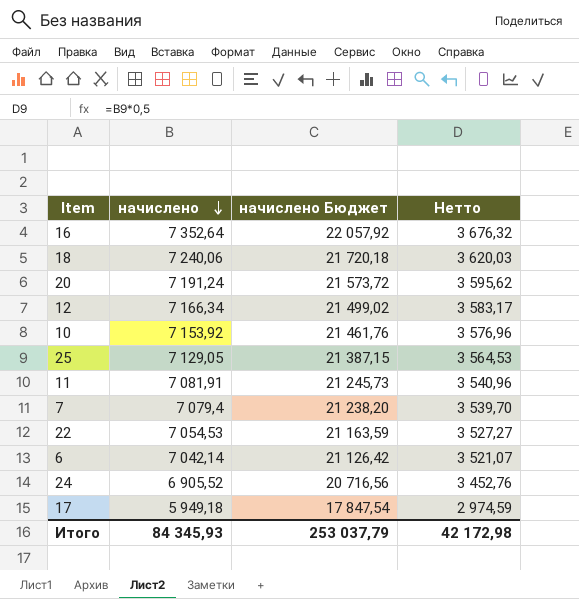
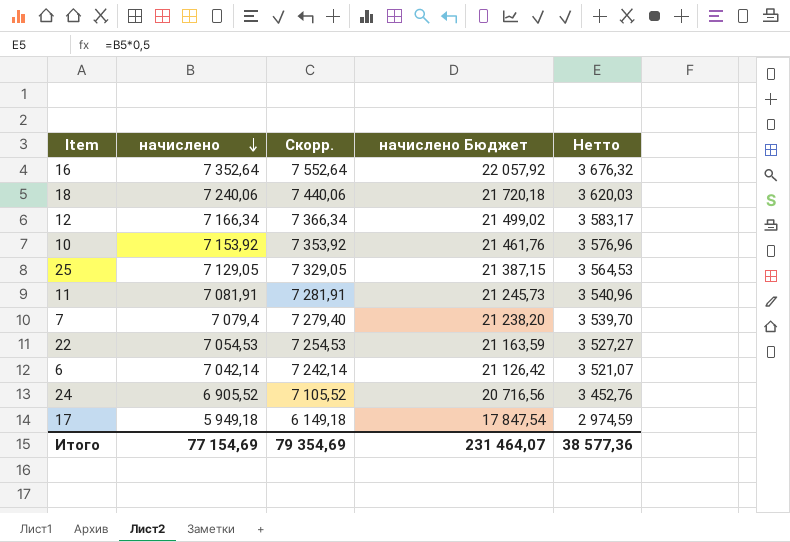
column Скорр. | formula: none -> [начислено] + 200
row 20: 7 191,24 | 21 573,72 | 3 595,62 -> none
Итого | начислено: 84 345,93 -> 77 154,69
Итого | начислено Бюджет: 253 037,79 -> 231 464,07
Итого | Нетто: 42 172,98 -> 38 577,36

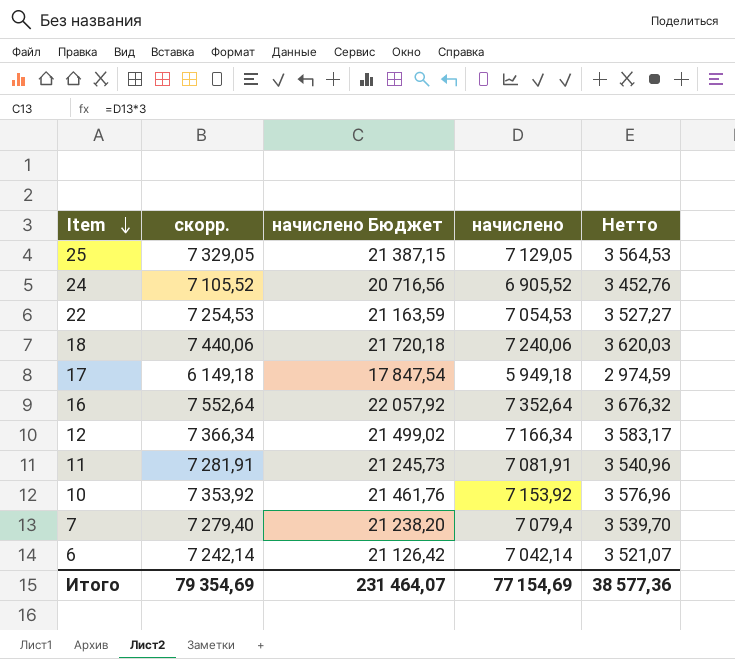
row order: начислено descending -> Item descending
column name: Скорр. -> скорр.
column начислено | position: 2 -> 4

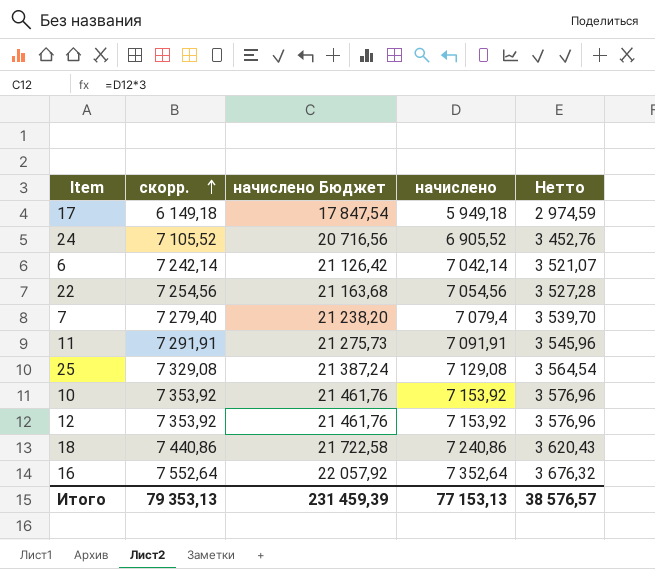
row order: Item descending -> скорр. ascending
22 | скорр.: 7 254,53 -> 7 254,56
22 | начислено Бюджет: 21 163,59 -> 21 163,68
22 | начислено: 7 054,53 -> 7 054,56
22 | Нетто: 3 527,27 -> 3 527,28
11 | скорр.: 7 281,91 -> 7 291,91
11 | начислено Бюджет: 21 245,73 -> 21 275,73
11 | начислено: 7 081,91 -> 7 091,91
11 | Нетто: 3 540,96 -> 3 545,96
25 | скорр.: 7 329,05 -> 7 329,08
25 | начислено Бюджет: 21 387,15 -> 21 387,24
25 | начислено: 7 129,05 -> 7 129,08
25 | Нетто: 3 564,53 -> 3 564,54
12 | скорр.: 7 366,34 -> 7 353,92
12 | начислено Бюджет: 21 499,02 -> 21 461,76
12 | начислено: 7 166,34 -> 7 153,92
12 | Нетто: 3 583,17 -> 3 576,96
18 | скорр.: 7 440,06 -> 7 440,86
18 | начислено Бюджет: 21 720,18 -> 21 722,58
18 | начислено: 7 240,06 -> 7 240,86
18 | Нетто: 3 620,03 -> 3 620,43
Итого | скорр.: 79 354,69 -> 79 353,13
Итого | начислено Бюджет: 231 464,07 -> 231 459,39
Итого | начислено: 77 154,69 -> 77 153,13
Итого | Нетто: 38 577,36 -> 38 576,57

